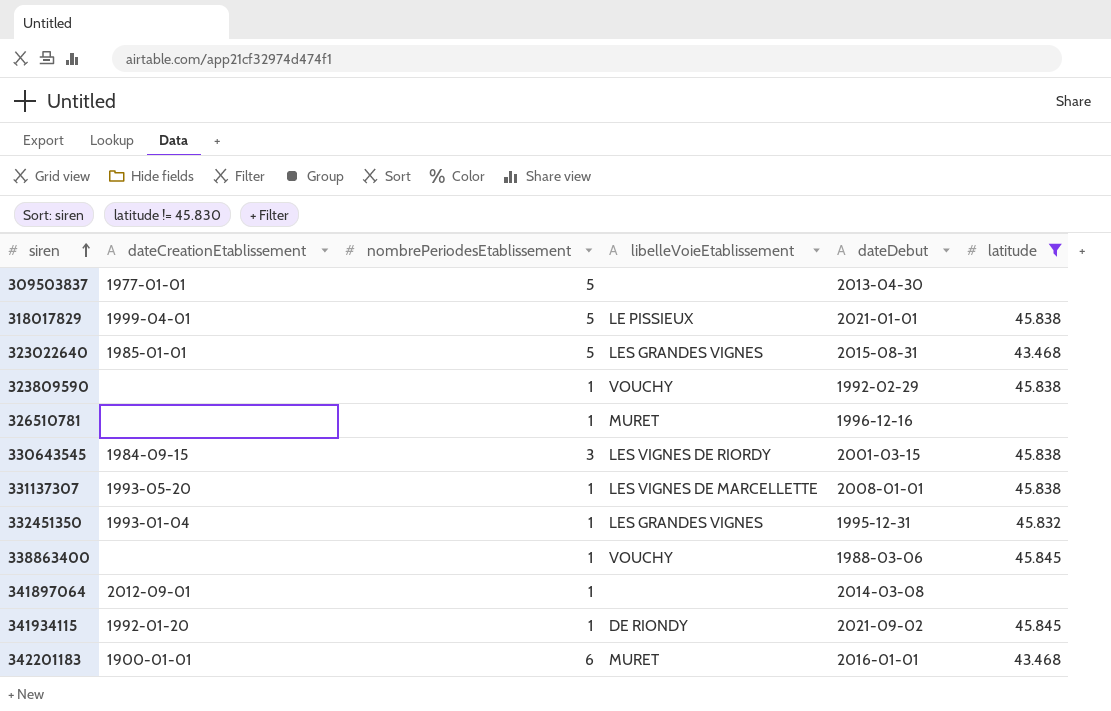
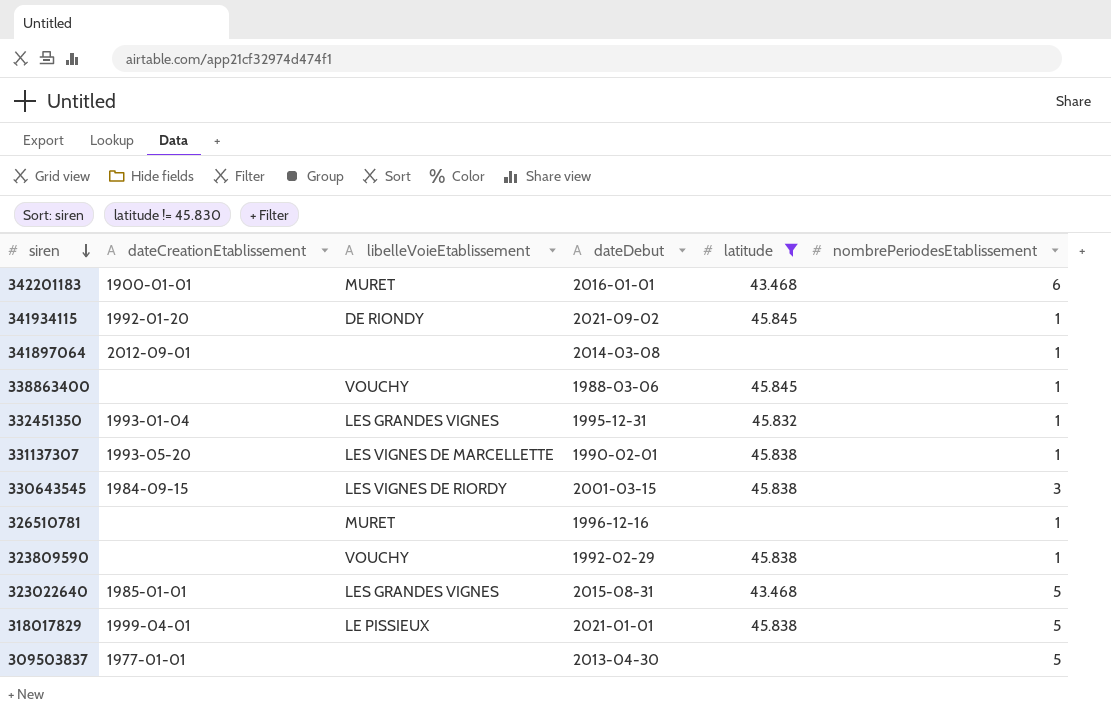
row order: siren ascending -> siren descending
column nombrePeriodesEtablissement | position: 3 -> 6
331137307 | dateDebut: 2008-01-01 -> 1990-02-01

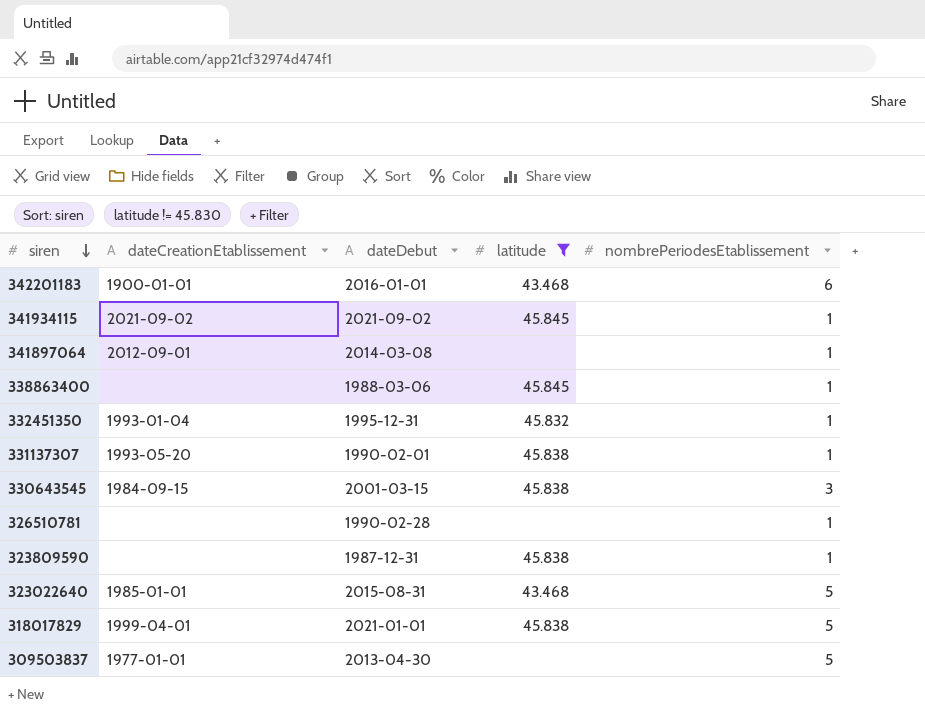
column libelleVoieEtablissement | position: 3 -> none
341934115 | dateCreationEtablissement: 1992-01-20 -> 2021-09-02
326510781 | dateDebut: 1996-12-16 -> 1990-02-28
323809590 | dateDebut: 1992-02-29 -> 1987-12-31

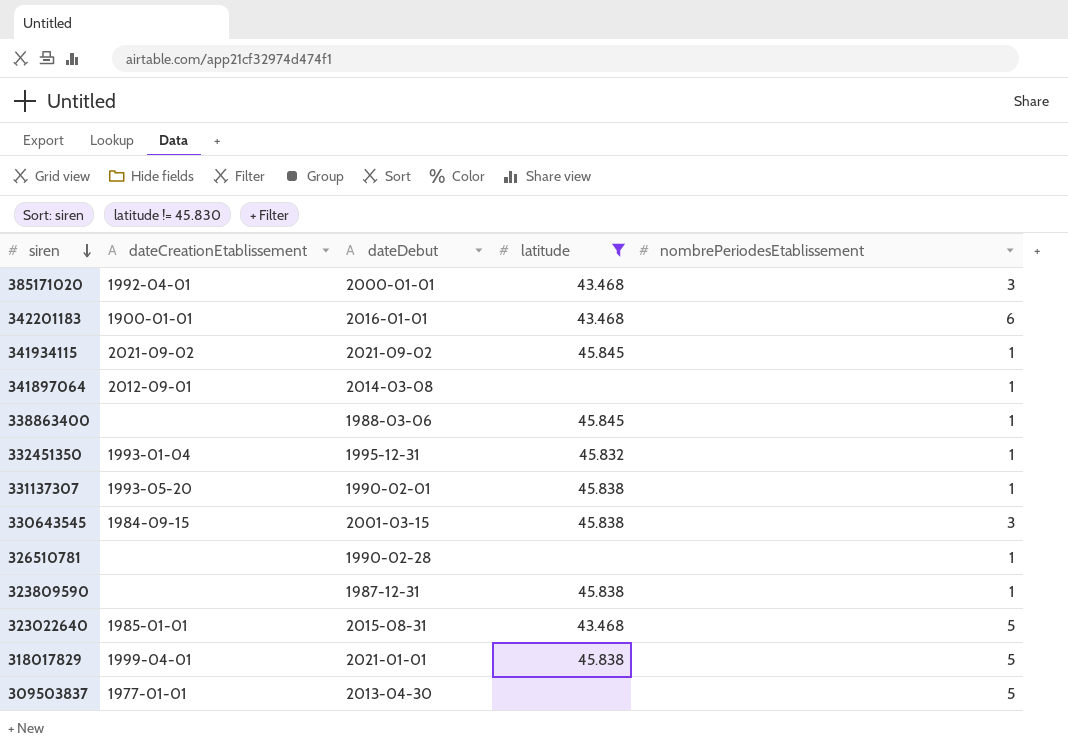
row 385171020: none -> 1992-04-01 | 2000-01-01 | 43.468 | 3

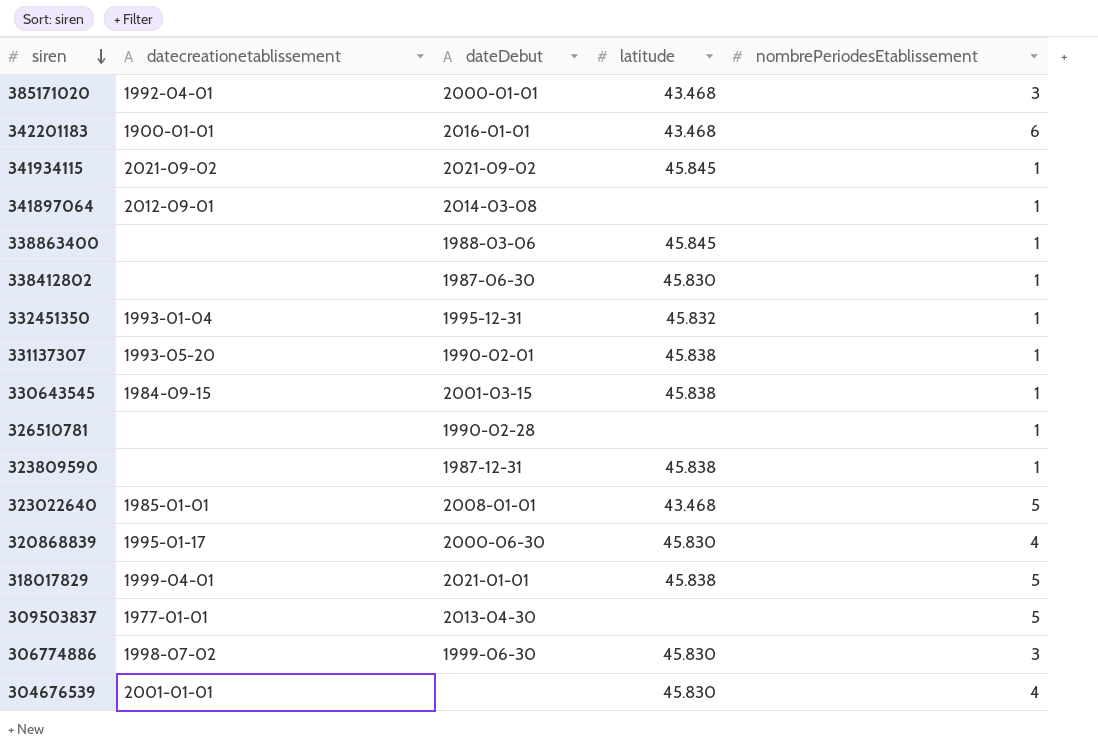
filter: latitude != 45.830 -> none
column name: dateCreationEtablissement -> datecreationetablissement
330643545 | nombrePeriodesEtablissement: 3 -> 1
323022640 | dateDebut: 2015-08-31 -> 2008-01-01

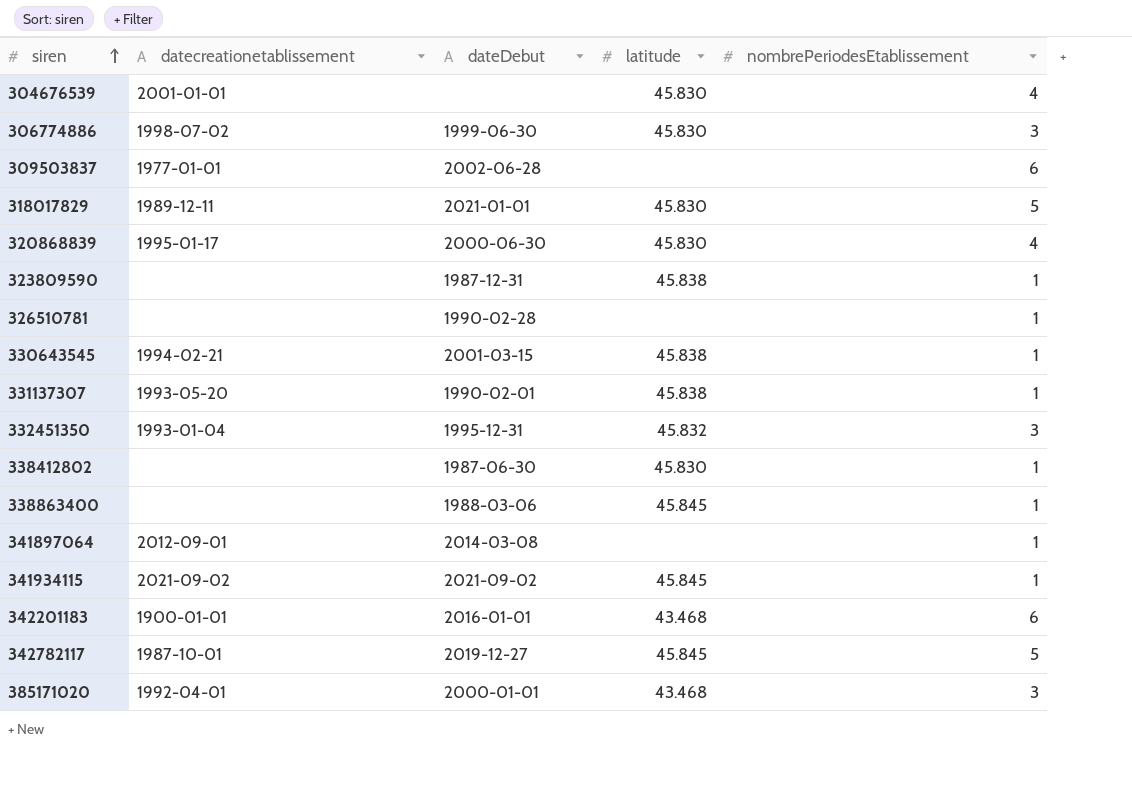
row order: siren descending -> siren ascending
row 323022640: 1985-01-01 | 2008-01-01 | 43.468 | 5 -> none
309503837 | dateDebut: 2013-04-30 -> 2002-06-28
309503837 | nombrePeriodesEtablissement: 5 -> 6
318017829 | datecreationetablissement: 1999-04-01 -> 1989-12-11
318017829 | latitude: 45.838 -> 45.830
330643545 | datecreationetablissement: 1984-09-15 -> 1994-02-21
332451350 | nombrePeriodesEtablissement: 1 -> 3
row 342782117: none -> 1987-10-01 | 2019-12-27 | 45.845 | 5

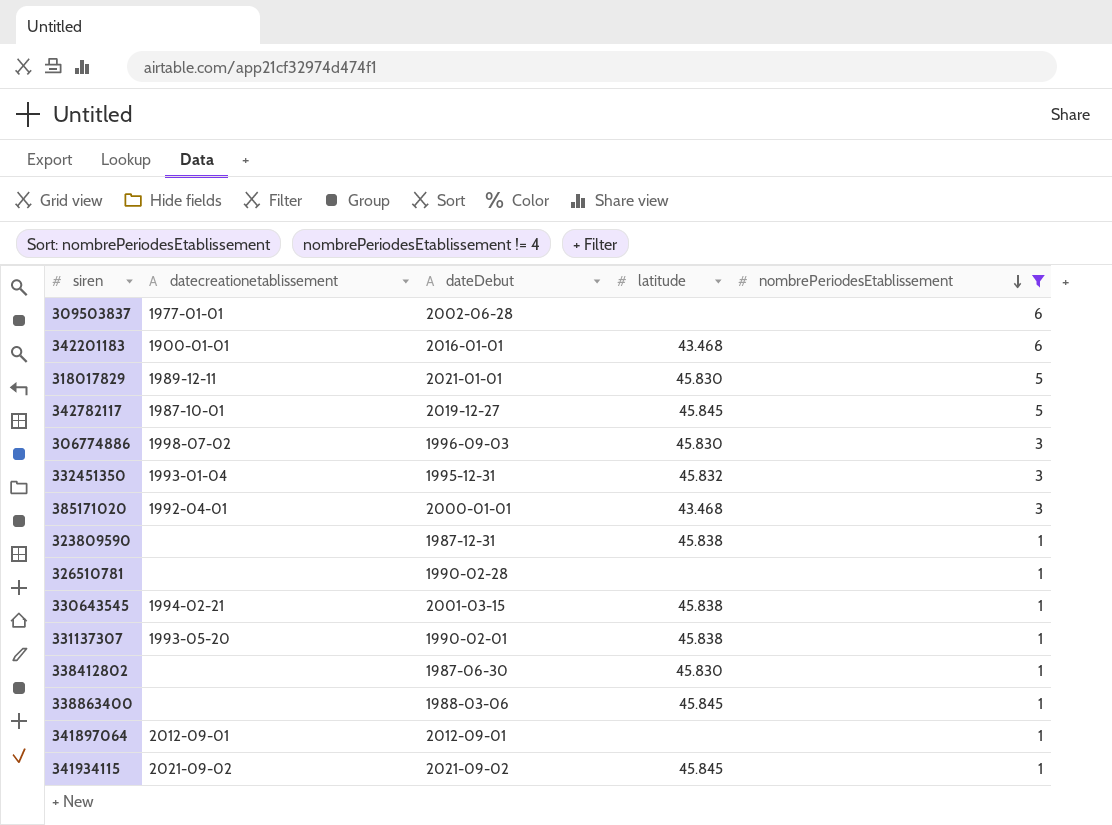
filter: none -> nombrePeriodesEtablissement != 4
row order: siren ascending -> nombrePeriodesEtablissement descending
306774886 | dateDebut: 1999-06-30 -> 1996-09-03
341897064 | dateDebut: 2014-03-08 -> 2012-09-01

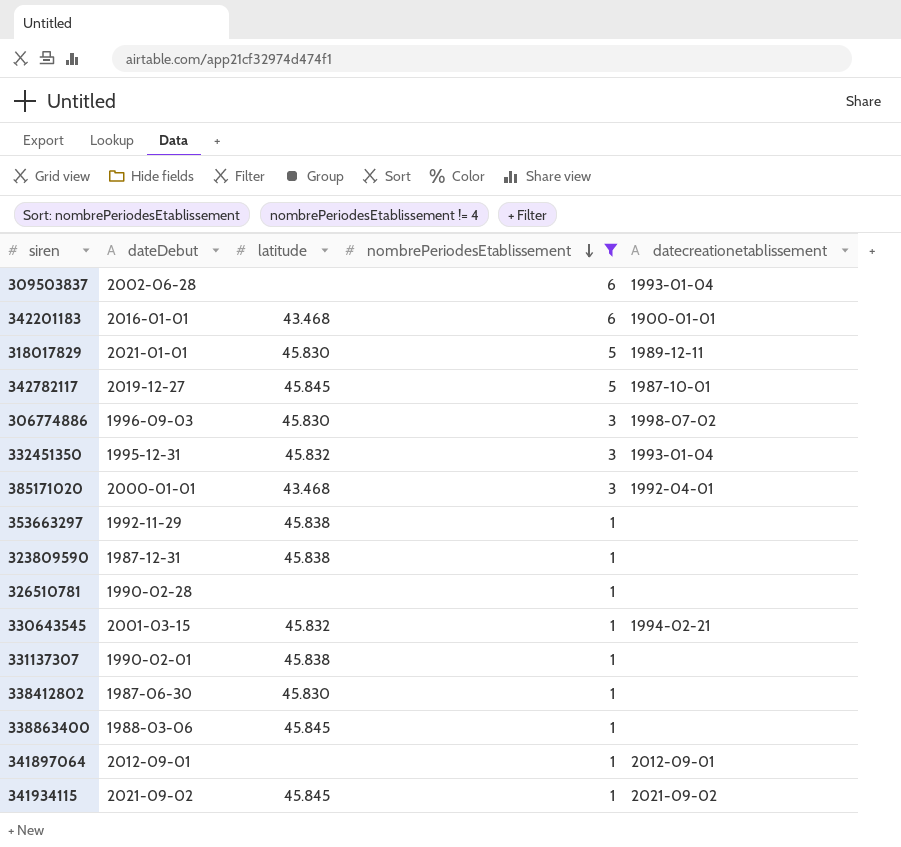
column datecreationetablissement | position: 2 -> 5
309503837 | datecreationetablissement: 1977-01-01 -> 1993-01-04
row 353663297: none -> 1992-11-29 | 45.838 | 1 | none
330643545 | latitude: 45.838 -> 45.832
331137307 | datecreationetablissement: 1993-05-20 -> none

